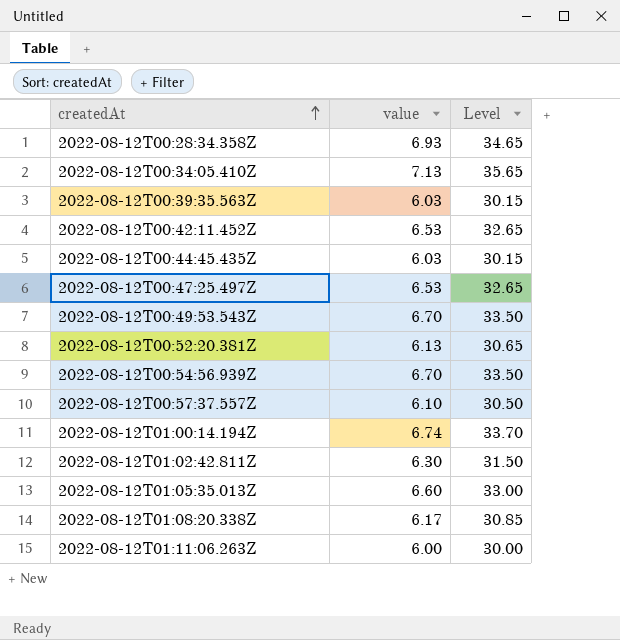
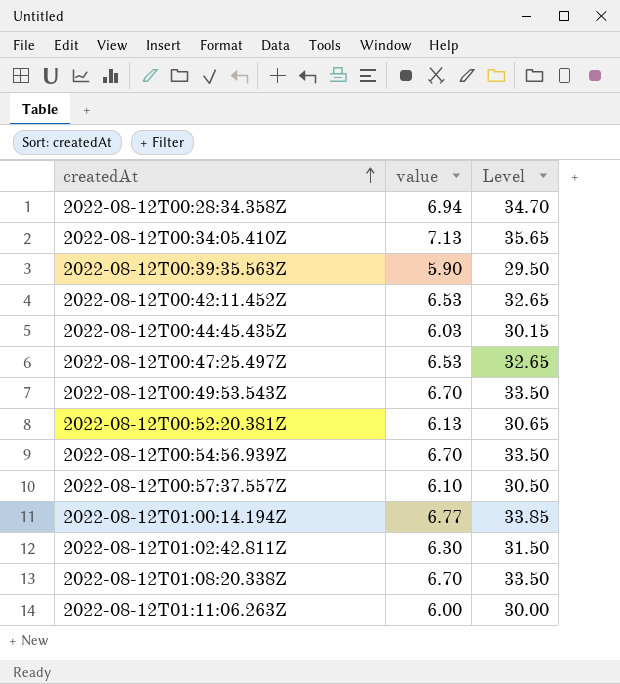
row 2022-08-12T01:05:35.013Z: 6.60 | 33.00 -> none
2022-08-12T00:28:34.358Z | value: 6.93 -> 6.94
2022-08-12T00:28:34.358Z | Level: 34.65 -> 34.70
2022-08-12T00:39:35.563Z | value: 6.03 -> 5.90
2022-08-12T00:39:35.563Z | Level: 30.15 -> 29.50
2022-08-12T01:00:14.194Z | value: 6.74 -> 6.77
2022-08-12T01:00:14.194Z | Level: 33.70 -> 33.85
2022-08-12T01:08:20.338Z | value: 6.17 -> 6.70
2022-08-12T01:08:20.338Z | Level: 30.85 -> 33.50

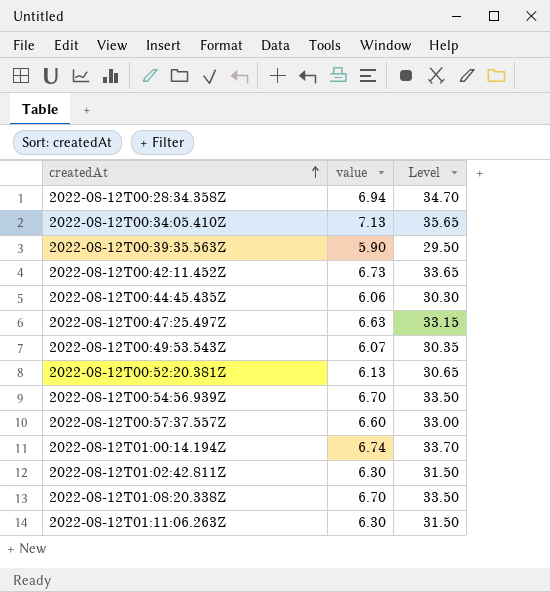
2022-08-12T00:42:11.452Z | value: 6.53 -> 6.73
2022-08-12T00:42:11.452Z | Level: 32.65 -> 33.65
2022-08-12T00:44:45.435Z | value: 6.03 -> 6.06
2022-08-12T00:44:45.435Z | Level: 30.15 -> 30.30
2022-08-12T00:47:25.497Z | value: 6.53 -> 6.63
2022-08-12T00:47:25.497Z | Level: 32.65 -> 33.15
2022-08-12T00:49:53.543Z | value: 6.70 -> 6.07
2022-08-12T00:49:53.543Z | Level: 33.50 -> 30.35
2022-08-12T00:57:37.557Z | value: 6.10 -> 6.60
2022-08-12T00:57:37.557Z | Level: 30.50 -> 33.00
2022-08-12T01:00:14.194Z | value: 6.77 -> 6.74
2022-08-12T01:00:14.194Z | Level: 33.85 -> 33.70
2022-08-12T01:11:06.263Z | value: 6.00 -> 6.30
2022-08-12T01:11:06.263Z | Level: 30.00 -> 31.50

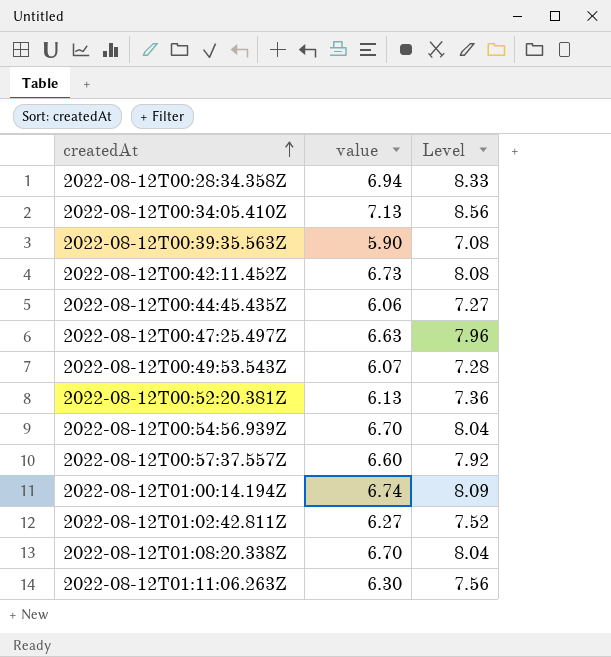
column Level | formula: [value] * 5 -> [value] * 1.2
2022-08-12T01:02:42.811Z | value: 6.30 -> 6.27

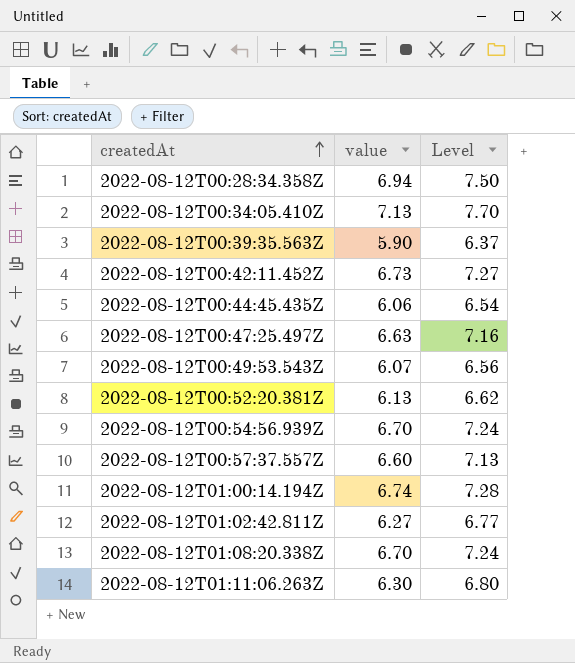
column Level | formula: [value] * 1.2 -> [value] * 1.08

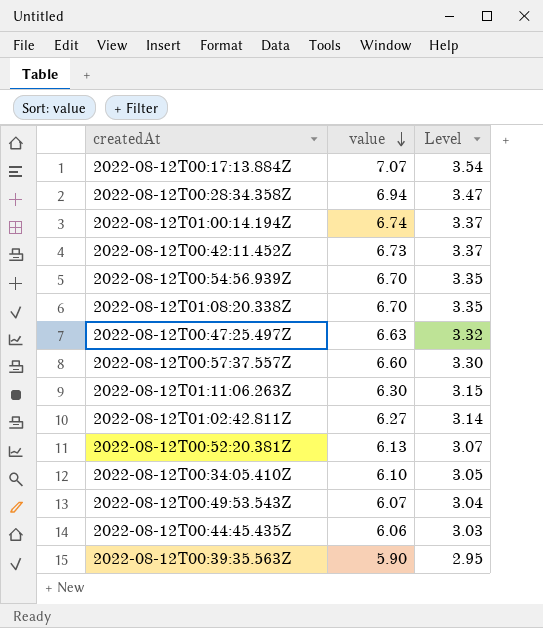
row order: createdAt ascending -> value descending
column Level | formula: [value] * 1.08 -> [value] * 0.5
row 2022-08-12T00:17:13.884Z: none -> 7.07 | 3.54
2022-08-12T00:34:05.410Z | value: 7.13 -> 6.10

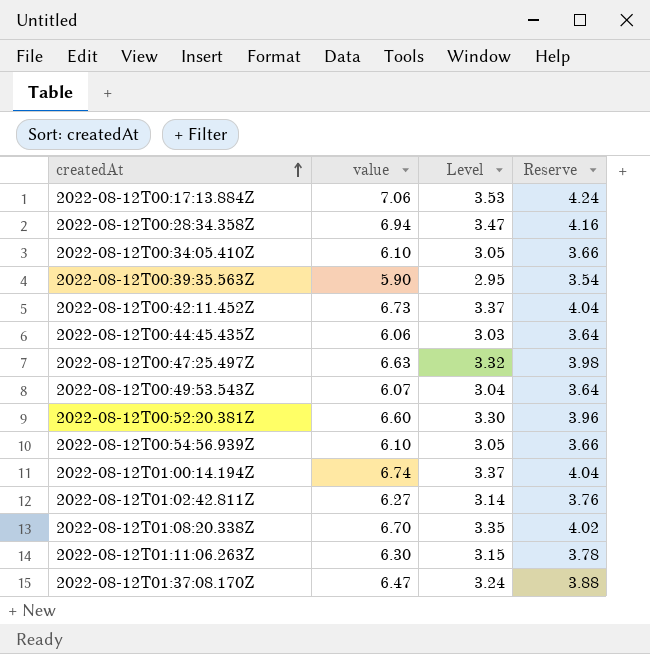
row order: value descending -> createdAt ascending
column Reserve | formula: none -> [value] * 0.6
row 2022-08-12T00:57:37.557Z: 6.60 | 3.30 -> none
2022-08-12T00:17:13.884Z | value: 7.07 -> 7.06
2022-08-12T00:17:13.884Z | Level: 3.54 -> 3.53
2022-08-12T00:52:20.381Z | value: 6.13 -> 6.60
2022-08-12T00:52:20.381Z | Level: 3.07 -> 3.30
2022-08-12T00:54:56.939Z | value: 6.70 -> 6.10
2022-08-12T00:54:56.939Z | Level: 3.35 -> 3.05
row 2022-08-12T01:37:08.170Z: none -> 6.47 | 3.24 | 3.88

